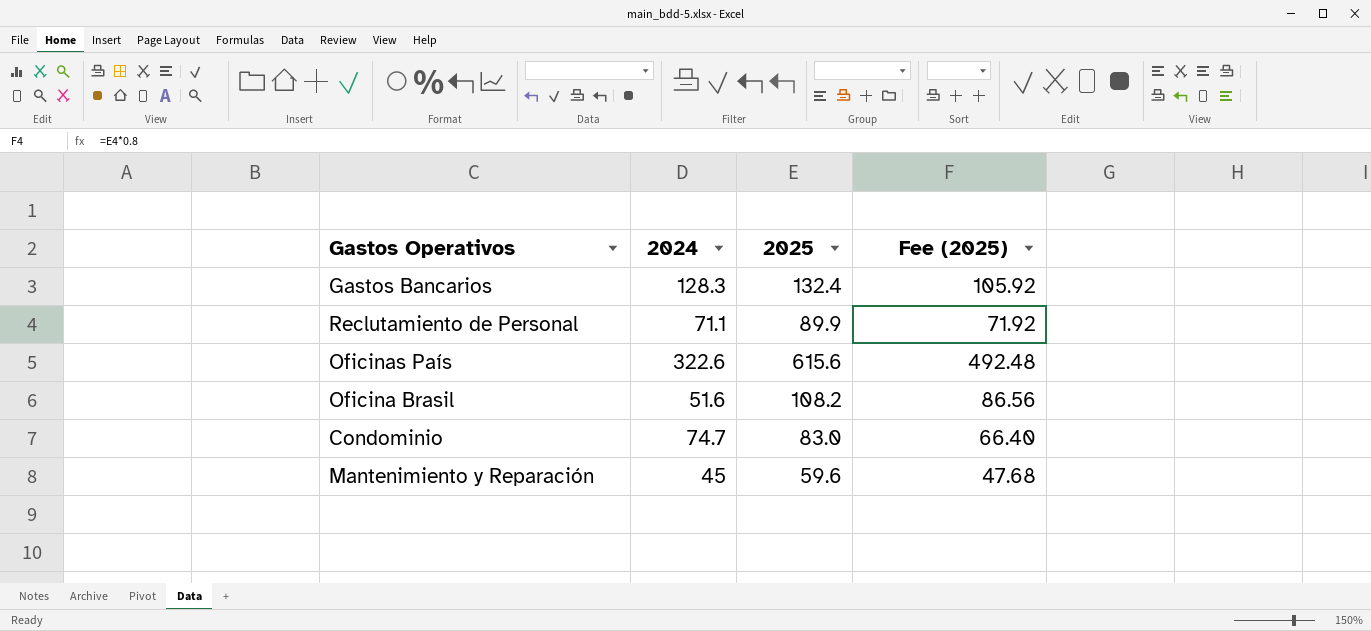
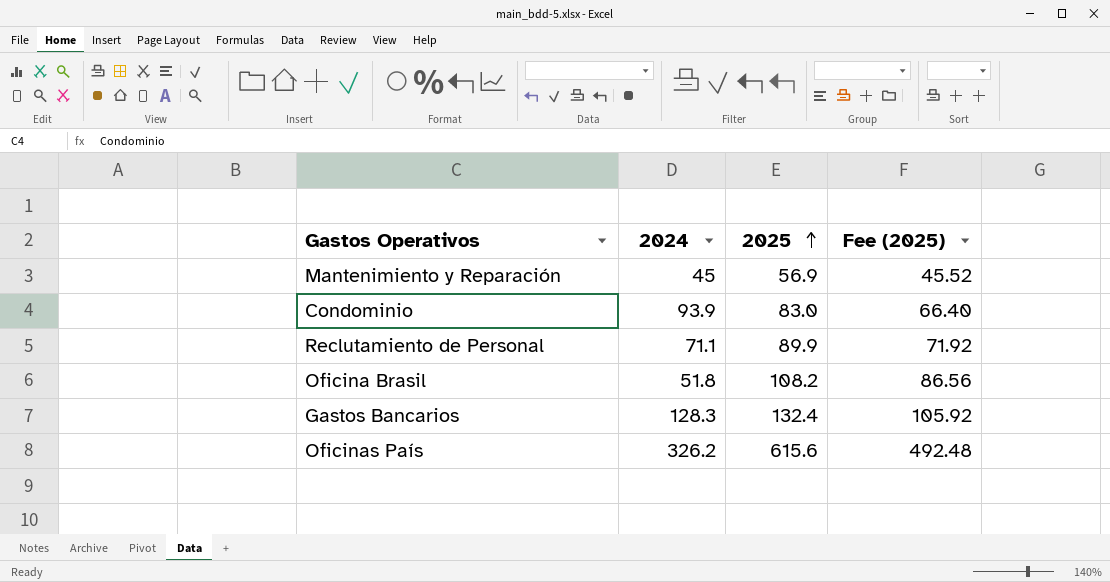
row order: none -> 2025 ascending
Mantenimiento y Reparación | 2025: 59.6 -> 56.9
Mantenimiento y Reparación | Fee (2025): 47.68 -> 45.52
Condominio | 2024: 74.7 -> 93.9
Oficina Brasil | 2024: 51.6 -> 51.8
Oficinas País | 2024: 322.6 -> 326.2

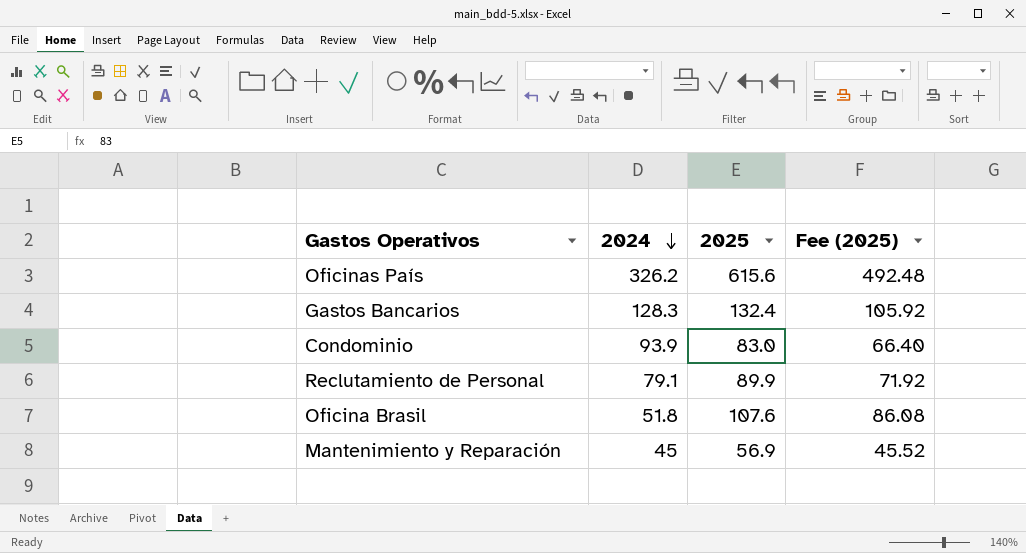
row order: 2025 ascending -> 2024 descending
Reclutamiento de Personal | 2024: 71.1 -> 79.1
Oficina Brasil | 2025: 108.2 -> 107.6
Oficina Brasil | Fee (2025): 86.56 -> 86.08

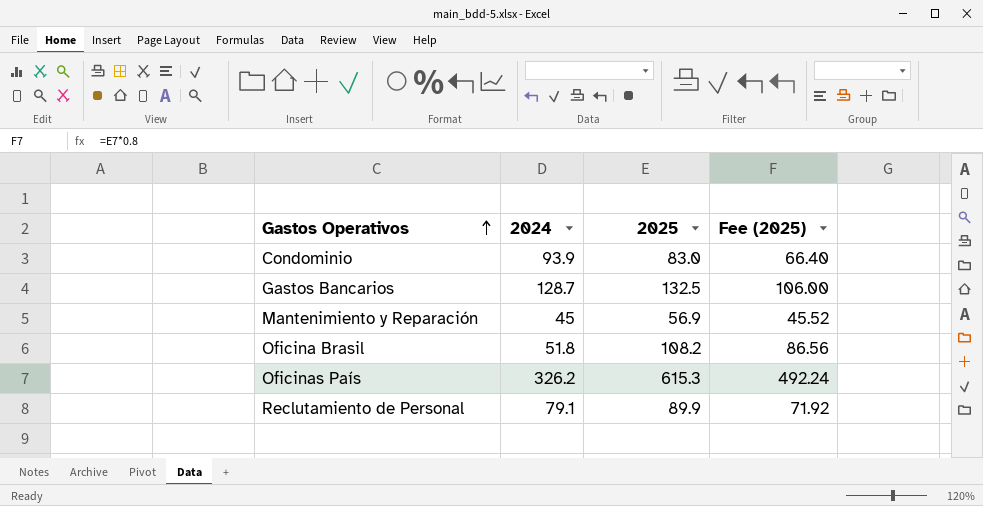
row order: 2024 descending -> Gastos Operativos ascending
Gastos Bancarios | 2024: 128.3 -> 128.7
Gastos Bancarios | 2025: 132.4 -> 132.5
Gastos Bancarios | Fee (2025): 105.92 -> 106.00
Oficina Brasil | 2025: 107.6 -> 108.2
Oficina Brasil | Fee (2025): 86.08 -> 86.56
Oficinas País | 2025: 615.6 -> 615.3
Oficinas País | Fee (2025): 492.48 -> 492.24

